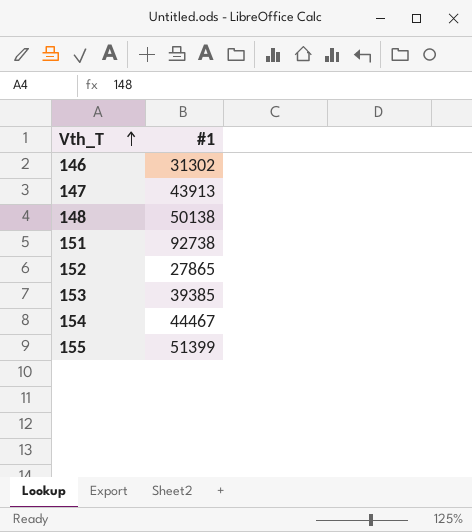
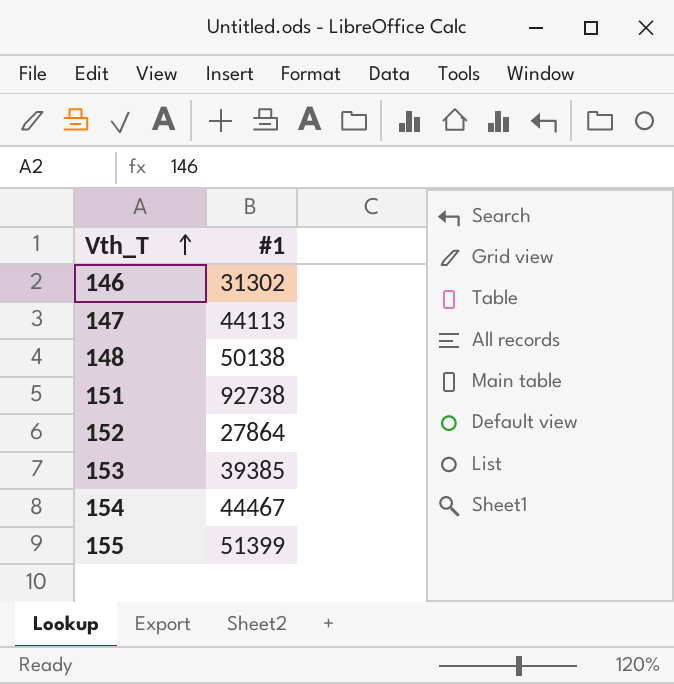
147 | #1: 43913 -> 44113
152 | #1: 27865 -> 27864

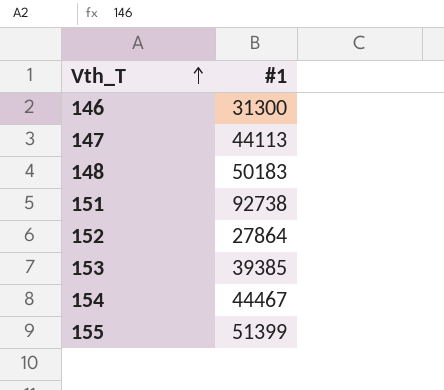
146 | #1: 31302 -> 31300
148 | #1: 50138 -> 50183

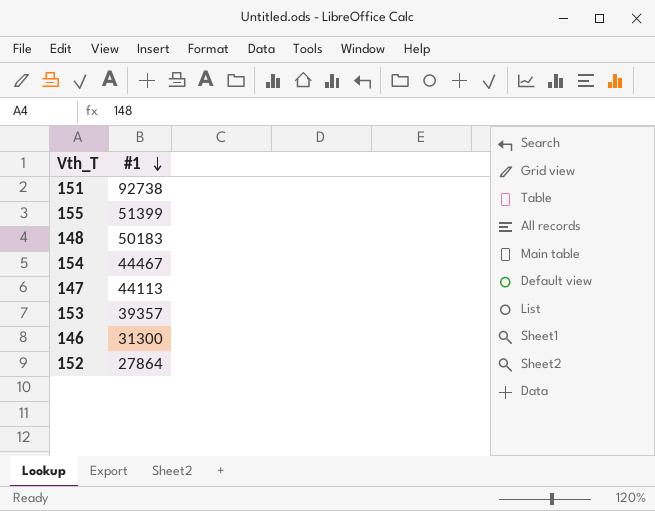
row order: Vth_T ascending -> #1 descending
153 | #1: 39385 -> 39357

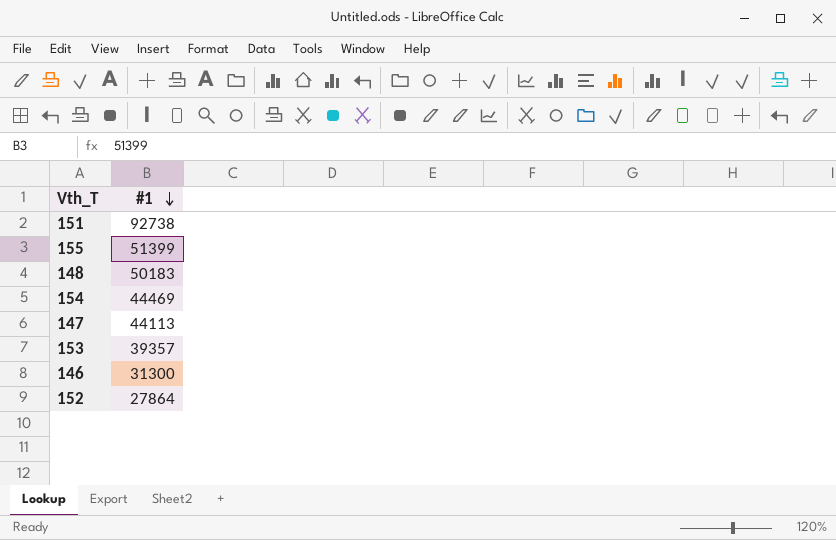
154 | #1: 44467 -> 44469

